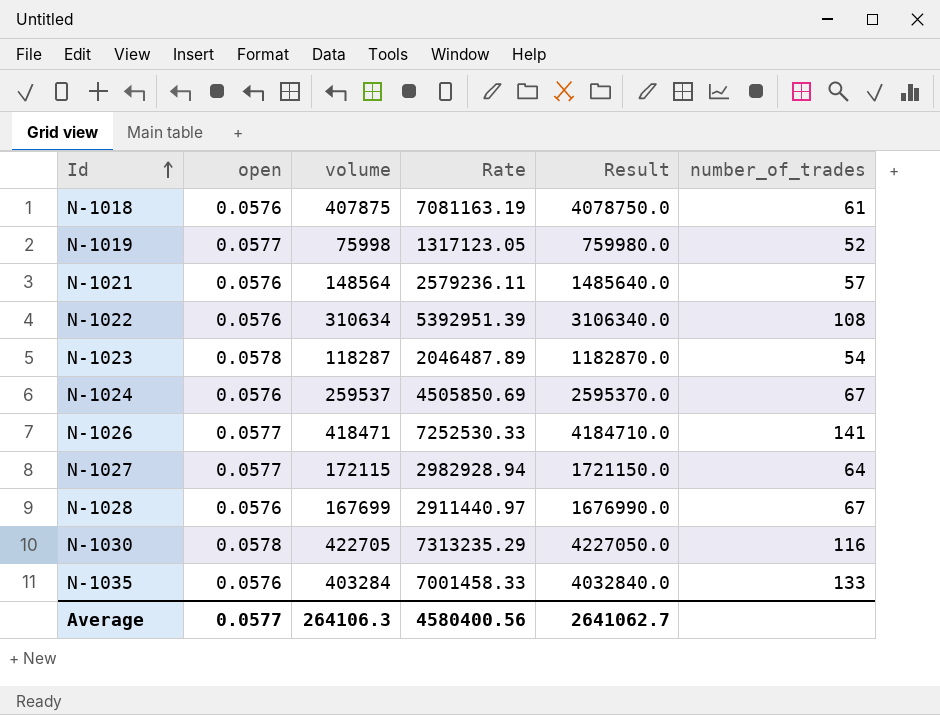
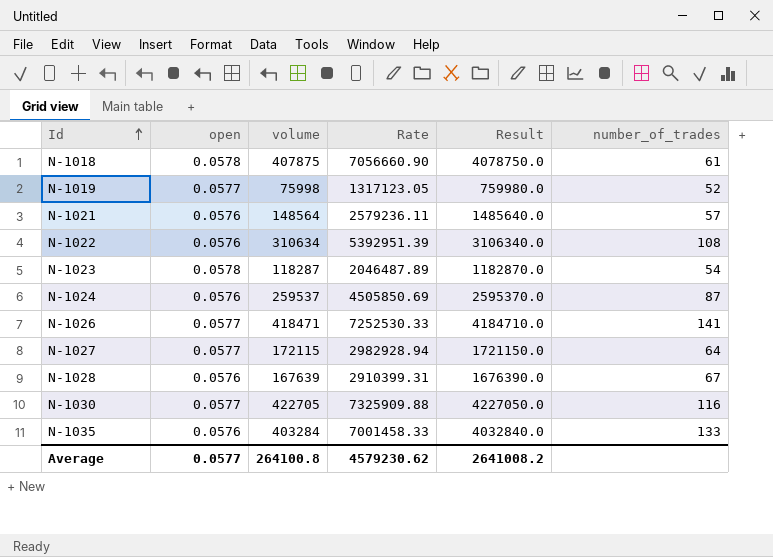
N-1018 | open: 0.0576 -> 0.0578
N-1018 | Rate: 7081163.19 -> 7056660.90
N-1024 | number_of_trades: 67 -> 87
N-1028 | volume: 167699 -> 167639
N-1028 | Rate: 2911440.97 -> 2910399.31
N-1028 | Result: 1676990.0 -> 1676390.0
N-1030 | open: 0.0578 -> 0.0577
N-1030 | Rate: 7313235.29 -> 7325909.88
Average | volume: 264106.3 -> 264100.8
Average | Rate: 4580400.56 -> 4579230.62
Average | Result: 2641062.7 -> 2641008.2

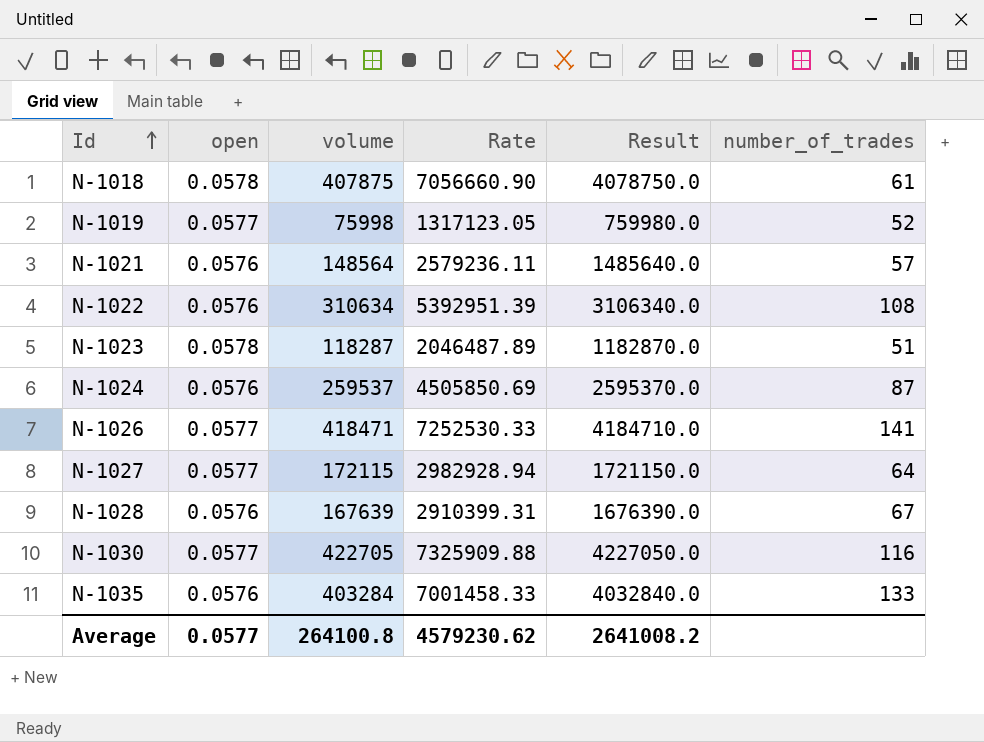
N-1023 | number_of_trades: 54 -> 51

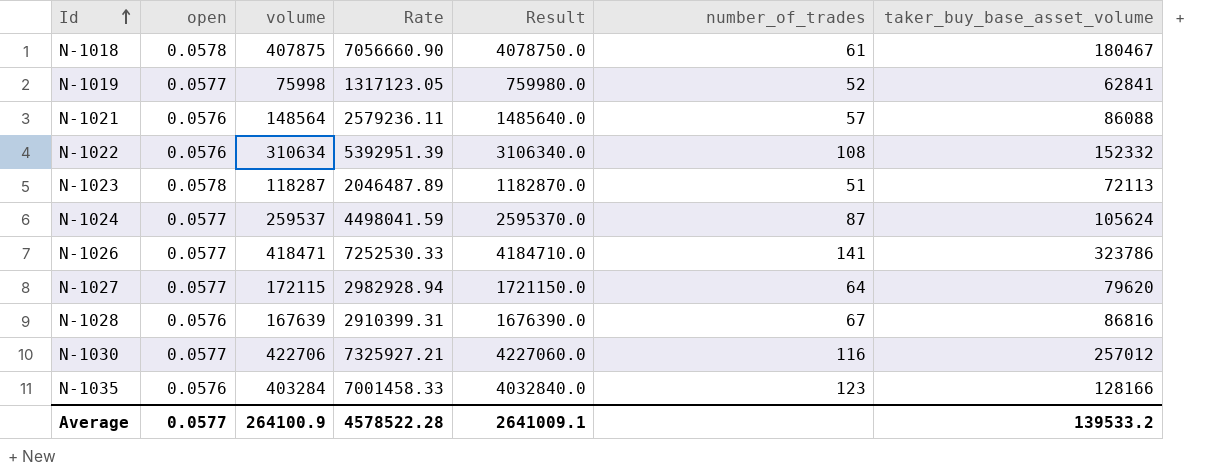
column taker_buy_base_asset_volume | position: none -> 7
N-1024 | open: 0.0576 -> 0.0577
N-1024 | Rate: 4505850.69 -> 4498041.59
N-1030 | volume: 422705 -> 422706
N-1030 | Rate: 7325909.88 -> 7325927.21
N-1030 | Result: 4227050.0 -> 4227060.0
N-1035 | number_of_trades: 133 -> 123
Average | volume: 264100.8 -> 264100.9
Average | Rate: 4579230.62 -> 4578522.28
Average | Result: 2641008.2 -> 2641009.1

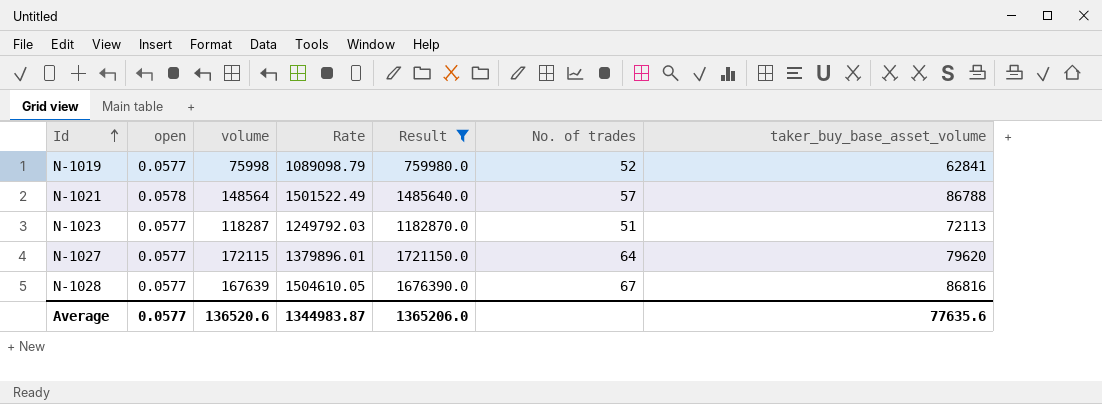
filter: none -> Result <= 1721150.0
column Rate | formula: [volume] / [open] -> [taker_buy_base_asset_volume] / [open]
column name: number_of_trades -> No. of trades
N-1021 | open: 0.0576 -> 0.0578
N-1021 | taker_buy_base_asset_volume: 86088 -> 86788
N-1023 | open: 0.0578 -> 0.0577
N-1028 | open: 0.0576 -> 0.0577
Average | volume: 264100.9 -> 136520.6
Average | Rate: 4578522.28 -> 1344983.87
Average | Result: 2641009.1 -> 1365206.0
Average | taker_buy_base_asset_volume: 139533.2 -> 77635.6

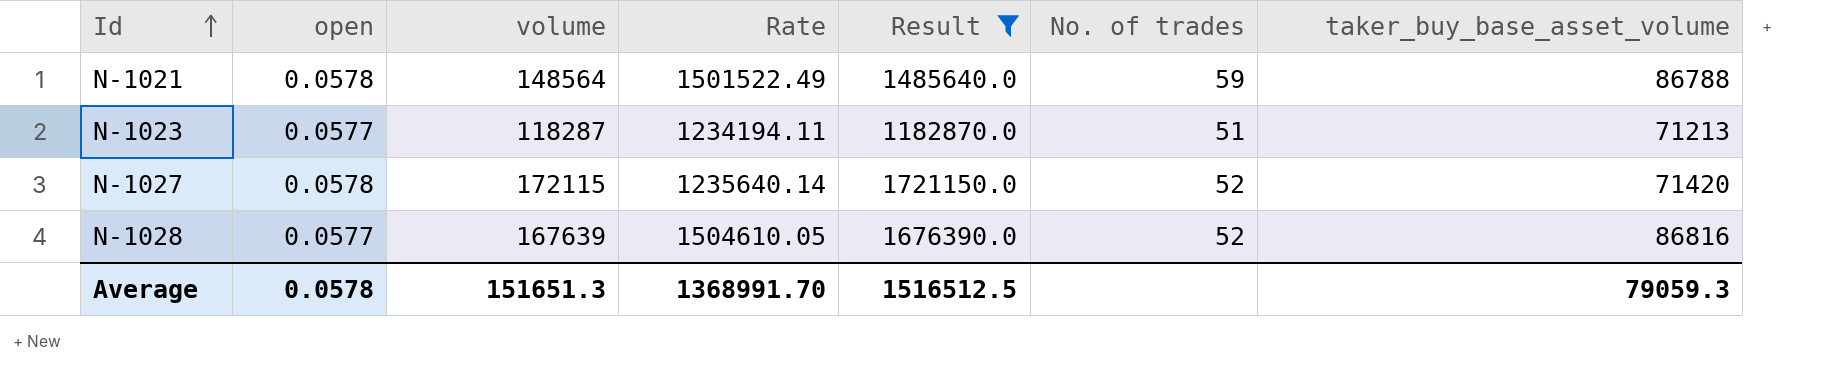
row N-1019: 0.0577 | 75998 | 1089098.79 | 759980.0 | 52 | 62841 -> none
N-1021 | No. of trades: 57 -> 59
N-1023 | Rate: 1249792.03 -> 1234194.11
N-1023 | taker_buy_base_asset_volume: 72113 -> 71213
N-1027 | open: 0.0577 -> 0.0578
N-1027 | Rate: 1379896.01 -> 1235640.14
N-1027 | No. of trades: 64 -> 52
N-1027 | taker_buy_base_asset_volume: 79620 -> 71420
N-1028 | No. of trades: 67 -> 52
Average | open: 0.0577 -> 0.0578
Average | volume: 136520.6 -> 151651.3
Average | Rate: 1344983.87 -> 1368991.70
Average | Result: 1365206.0 -> 1516512.5
Average | taker_buy_base_asset_volume: 77635.6 -> 79059.3

